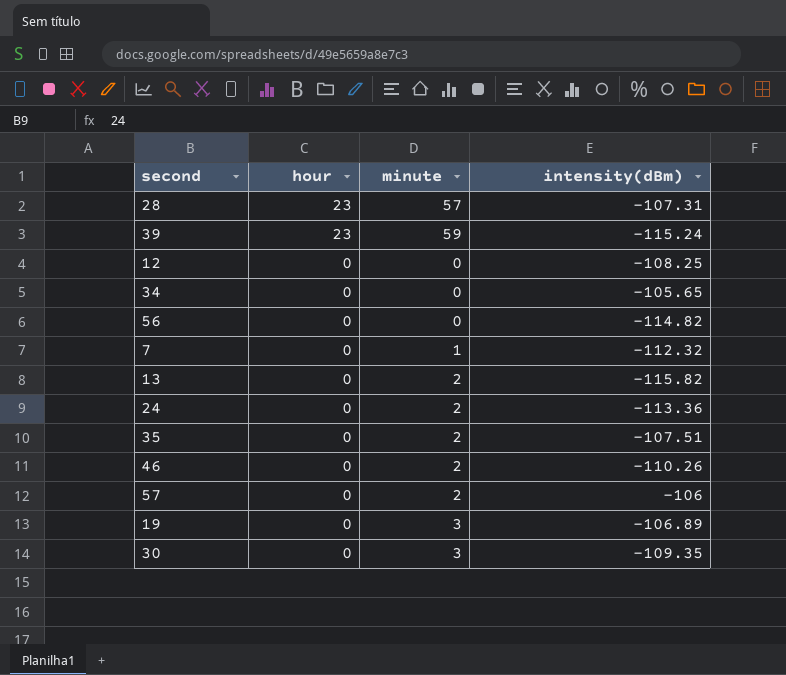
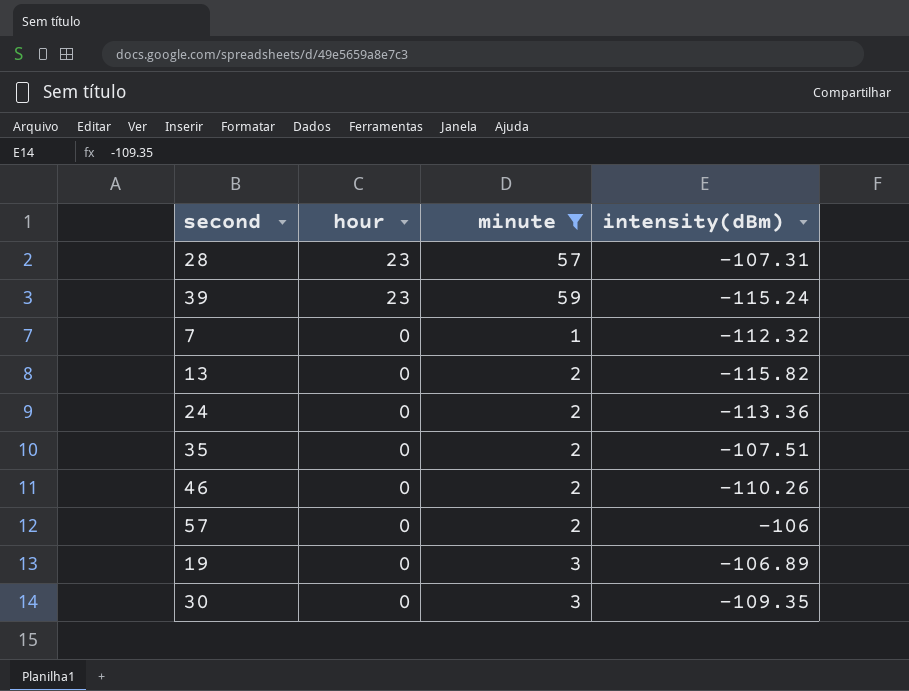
filter: none -> minute != 0

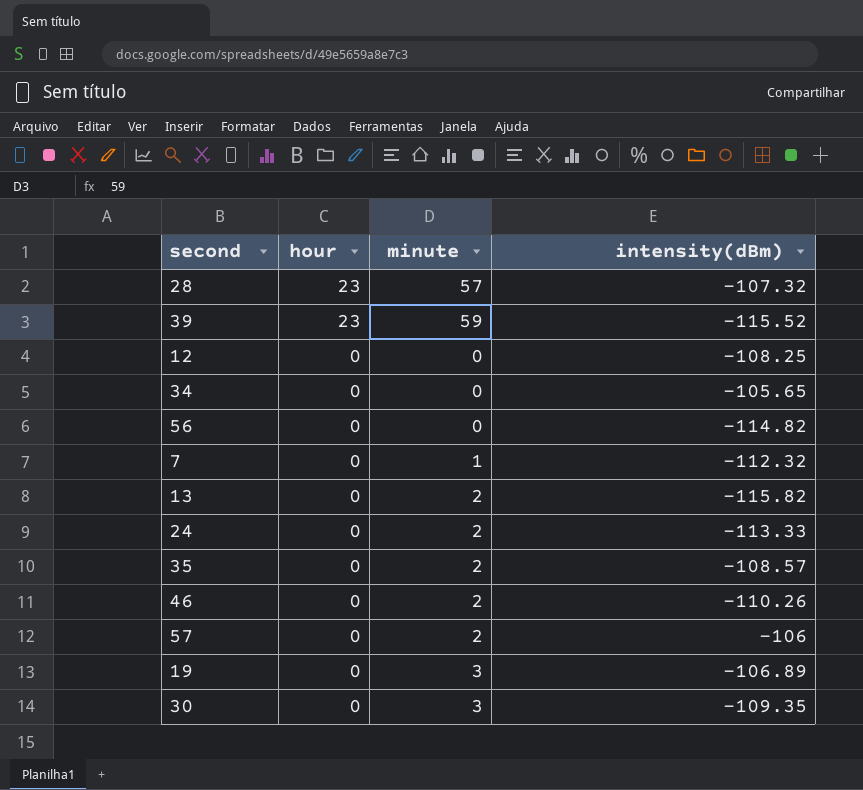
filter: minute != 0 -> none
28 | intensity(dBm): -107.31 -> -107.32
39 | intensity(dBm): -115.24 -> -115.52
24 | intensity(dBm): -113.36 -> -113.33
35 | intensity(dBm): -107.51 -> -108.57

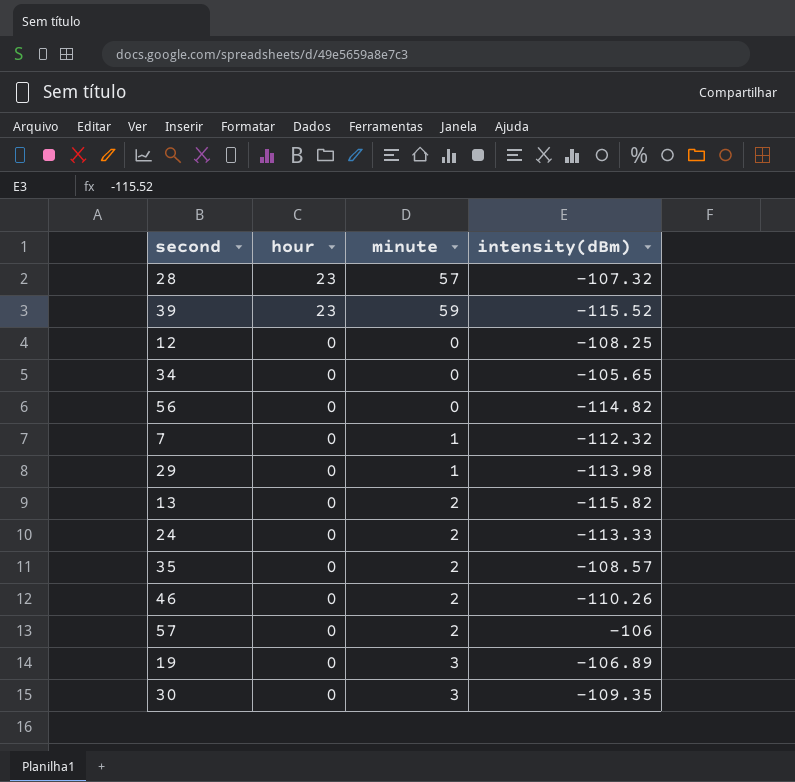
row 29: none -> 0 | 1 | -113.98

